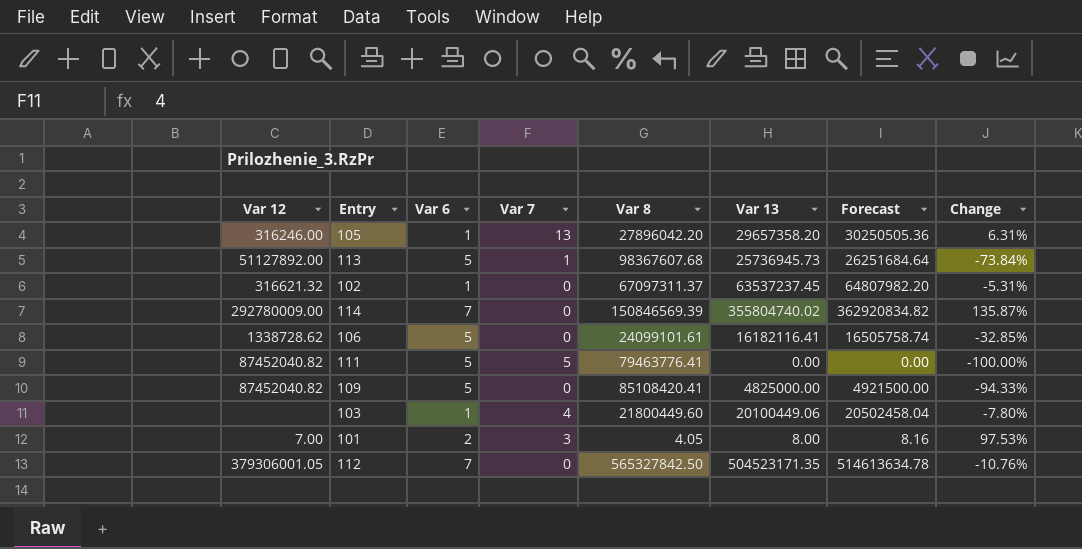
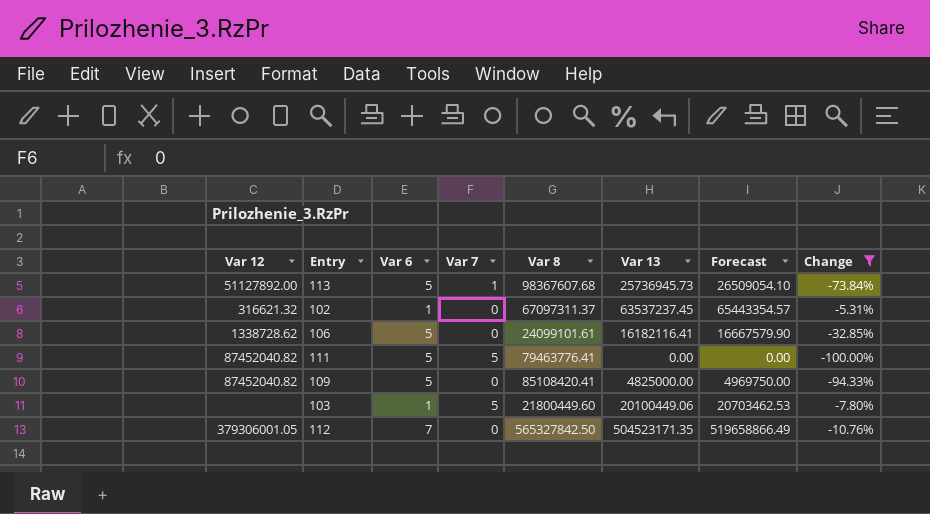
filter: none -> Change <= -5.31%
column Forecast | formula: [Var 13] * 1.02 -> [Var 13] * 1.03
103 | Var 7: 4 -> 5

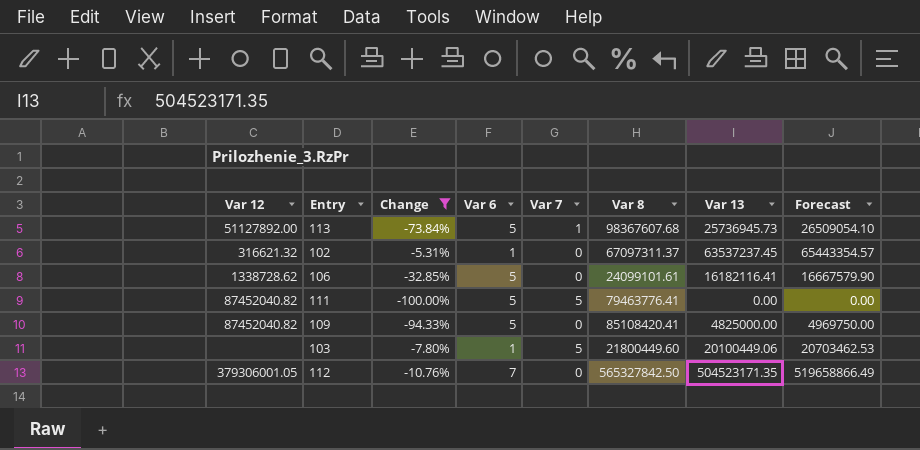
column Change | position: 8 -> 3

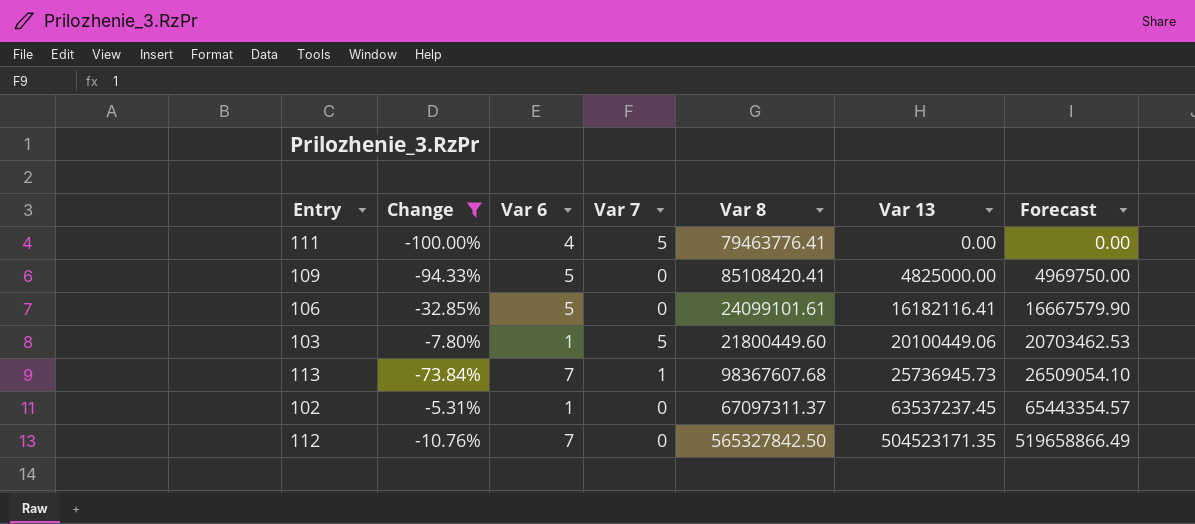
row order: none -> Var 13 ascending
column Var 12 | position: 1 -> none
111 | Var 6: 5 -> 4
113 | Var 6: 5 -> 7

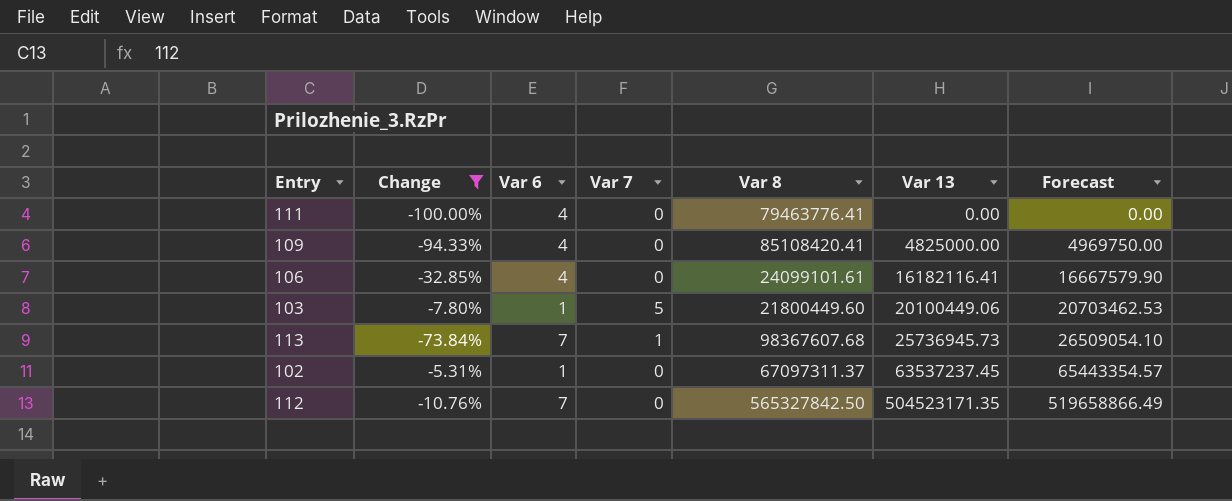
111 | Var 7: 5 -> 0
109 | Var 6: 5 -> 4
106 | Var 6: 5 -> 4

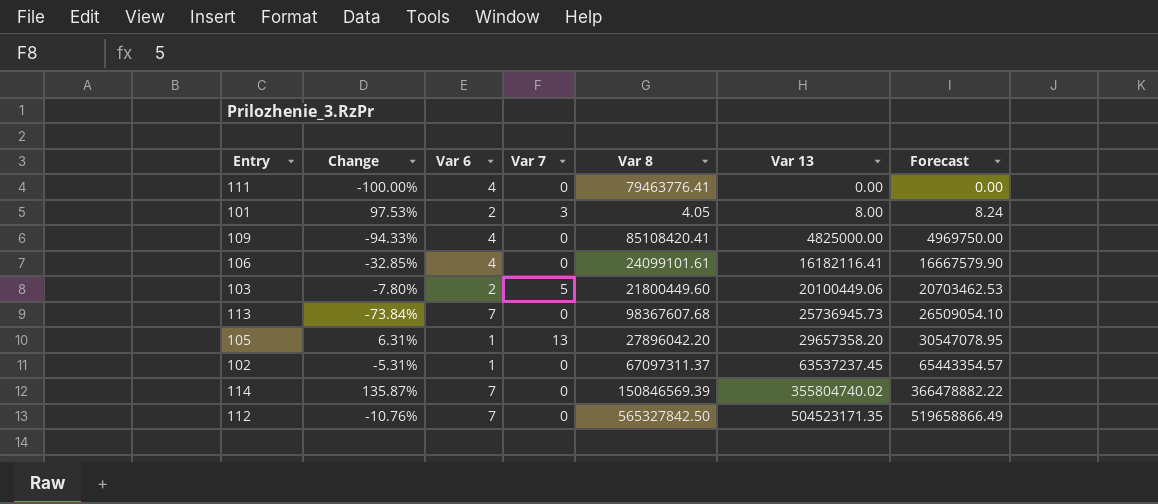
filter: Change <= -5.31% -> none
103 | Var 6: 1 -> 2
113 | Var 7: 1 -> 0

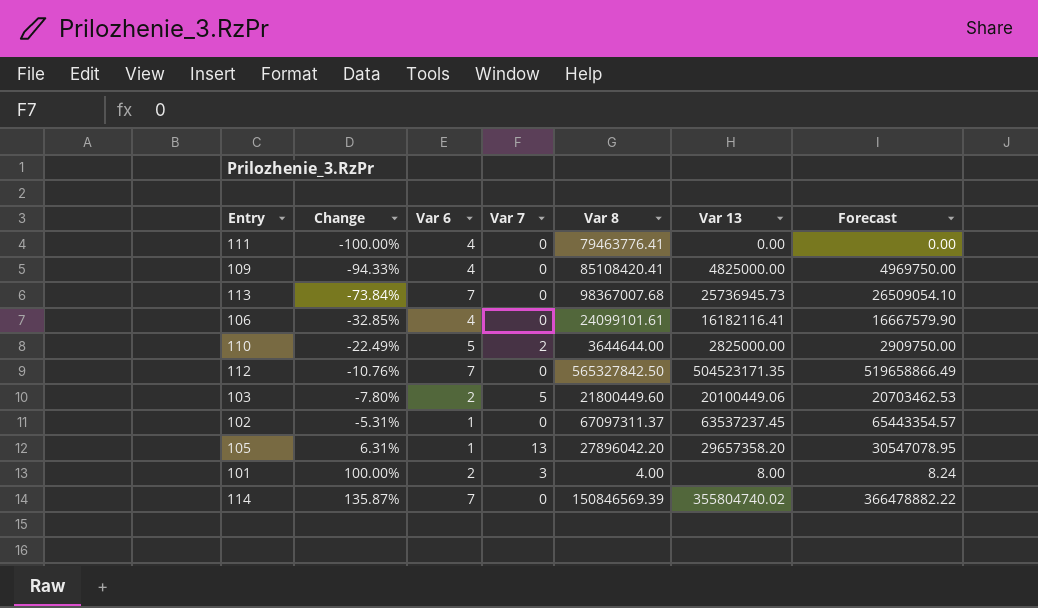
row order: Var 13 ascending -> Change ascending
113 | Var 8: 98367607.68 -> 98367007.68
row 110: none -> -22.49% | 5 | 2 | 3644644.00 | 2825000.00 | 2909750.00
101 | Change: 97.53% -> 100.00%
101 | Var 8: 4.05 -> 4.00

